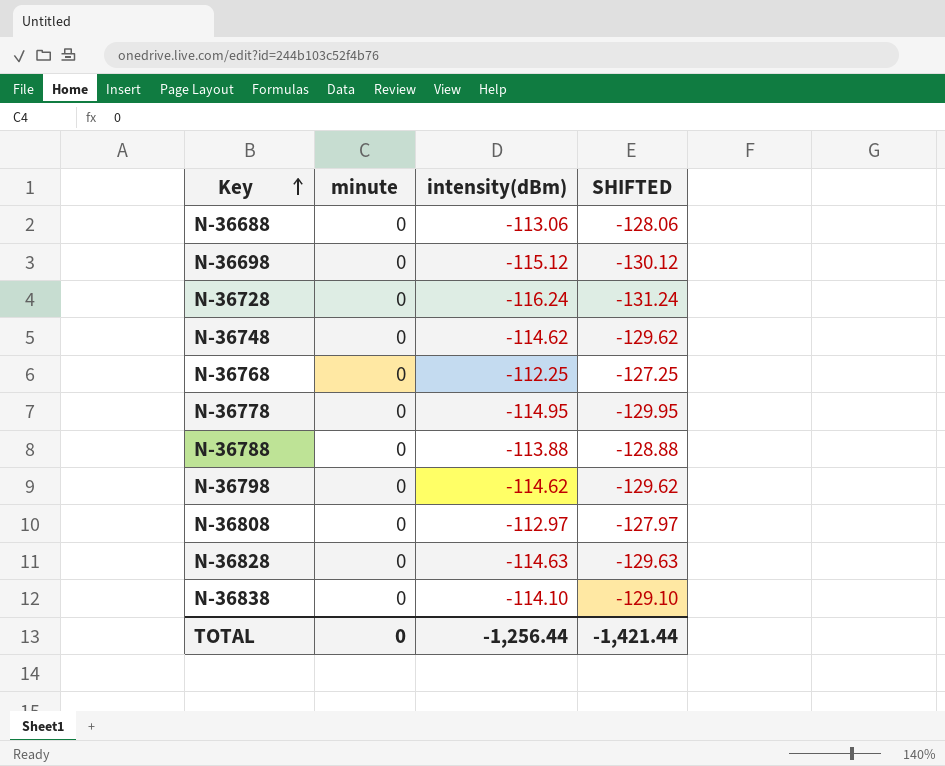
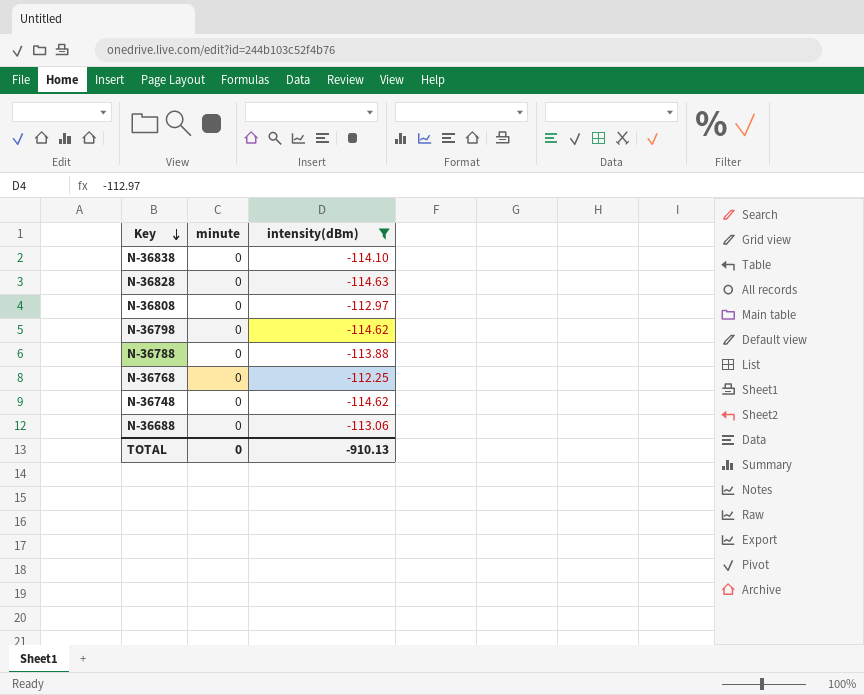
filter: none -> intensity(dBm) >= -114.63
row order: Key ascending -> Key descending
column SHIFTED | formula: [intensity(dBm)] - 15 -> none
TOTAL | intensity(dBm): -1,256.44 -> -910.13

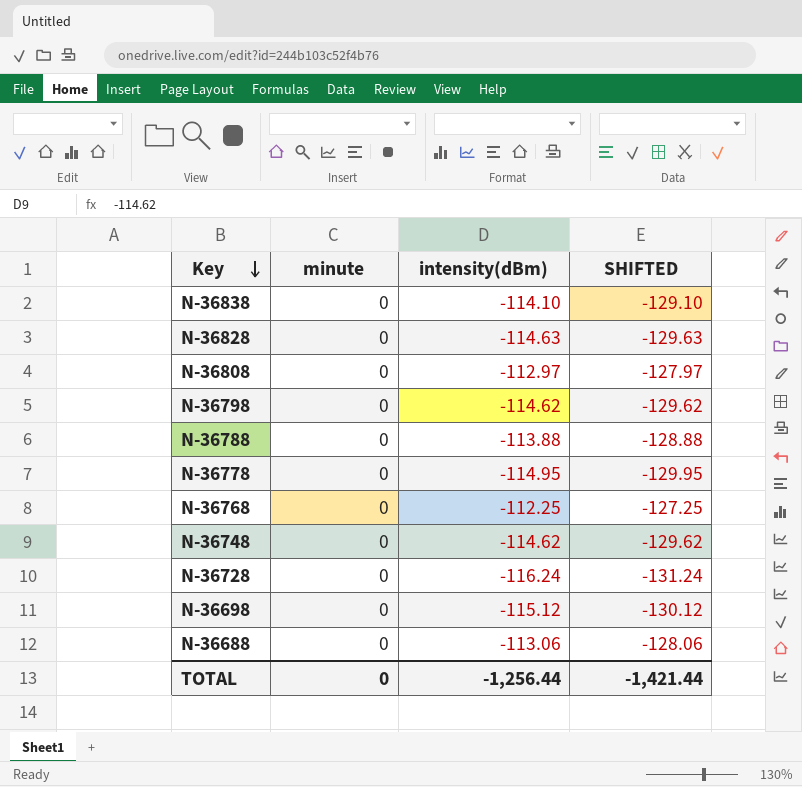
filter: intensity(dBm) >= -114.63 -> none
column SHIFTED | formula: none -> [intensity(dBm)] - 15
TOTAL | intensity(dBm): -910.13 -> -1,256.44

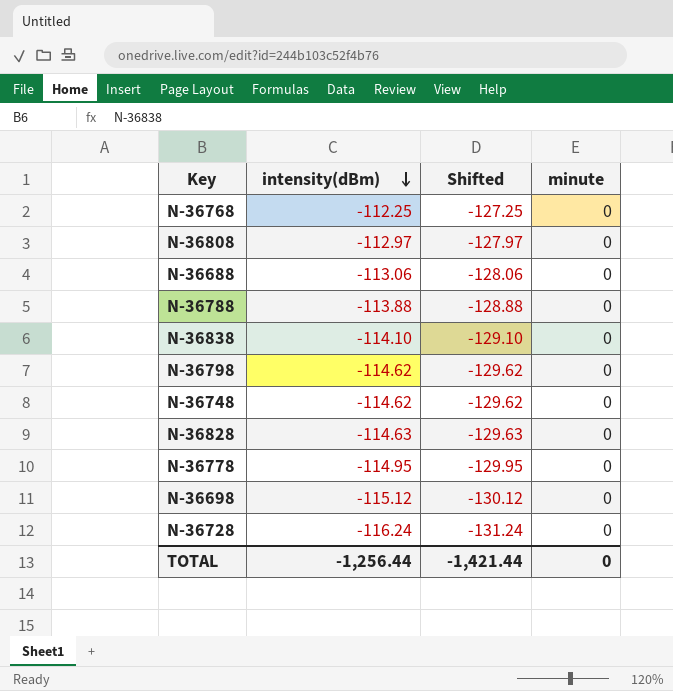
row order: Key descending -> intensity(dBm) descending
column name: SHIFTED -> Shifted
column minute | position: 2 -> 4

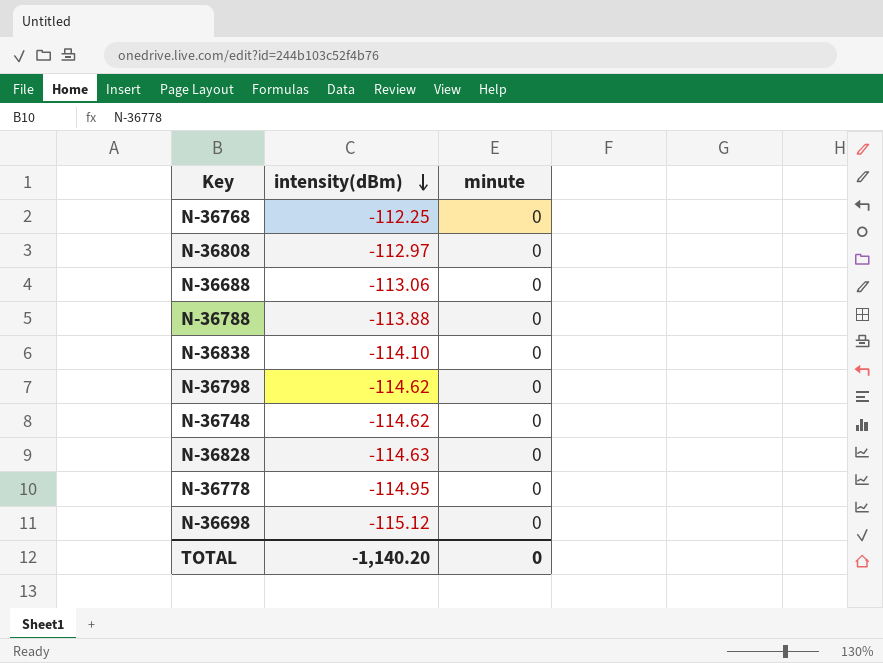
column Shifted | formula: [intensity(dBm)] - 15 -> none
row N-36728: -116.24 | -131.24 | 0 -> none
TOTAL | intensity(dBm): -1,256.44 -> -1,140.20

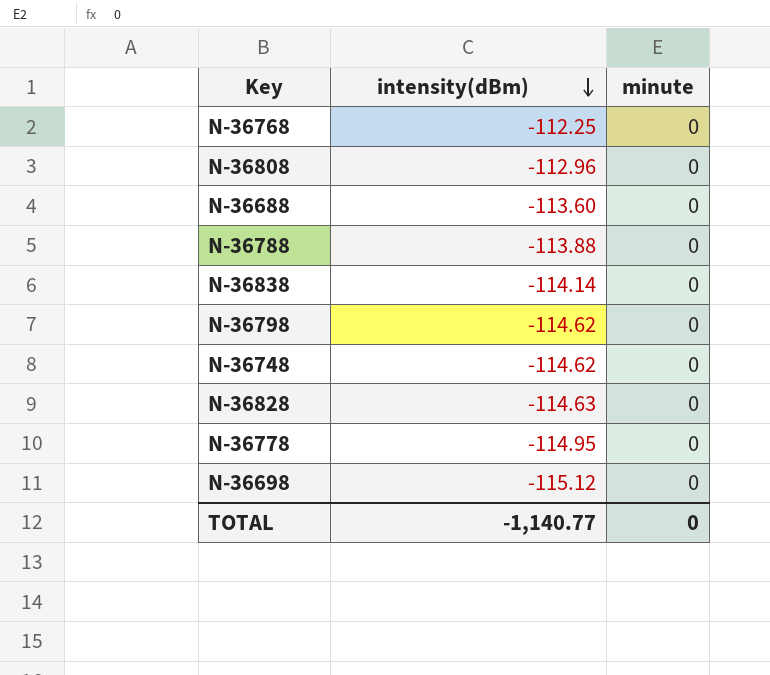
N-36808 | intensity(dBm): -112.97 -> -112.96
N-36688 | intensity(dBm): -113.06 -> -113.60
N-36838 | intensity(dBm): -114.10 -> -114.14
TOTAL | intensity(dBm): -1,140.20 -> -1,140.77

